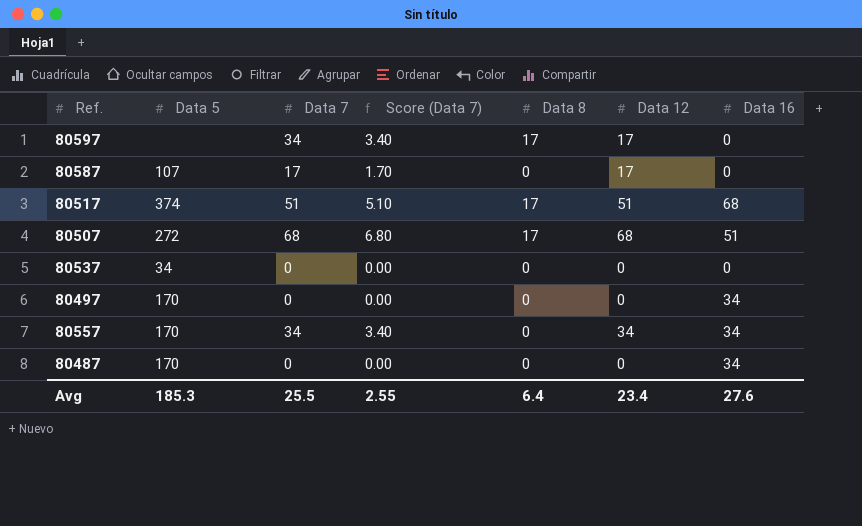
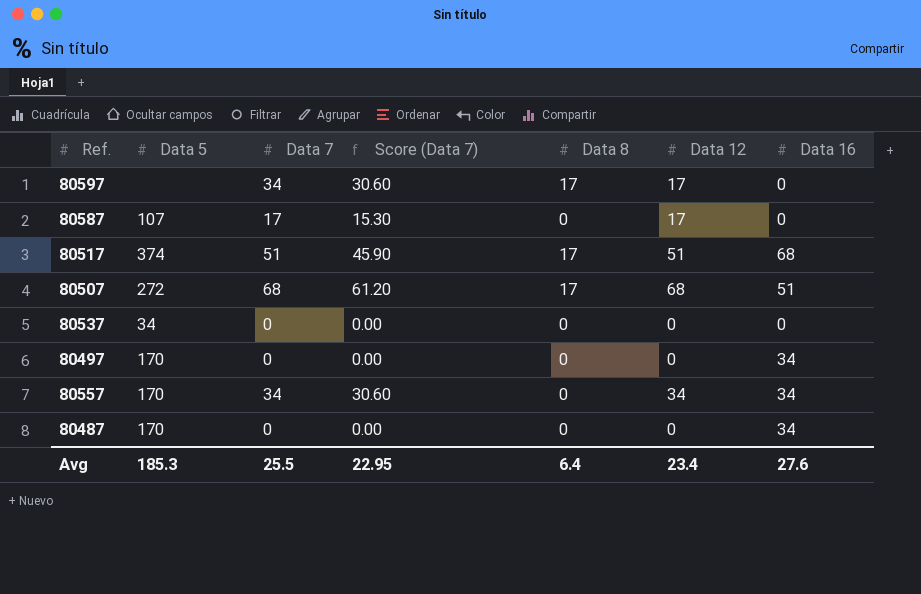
column Score (Data 7) | formula: [Data 7] * 0.1 -> [Data 7] * 0.9
Avg | Score (Data 7): 2.55 -> 22.95

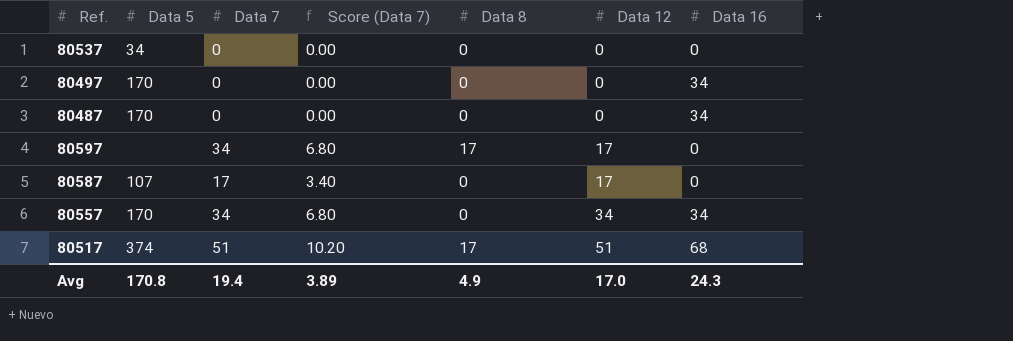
row order: none -> Data 12 ascending
column Score (Data 7) | formula: [Data 7] * 0.9 -> [Data 7] * 0.2
row 80507: 272 | 68 | 61.20 | 17 | 68 | 51 -> none
Avg | Data 5: 185.3 -> 170.8
Avg | Data 7: 25.5 -> 19.4
Avg | Score (Data 7): 22.95 -> 3.89
Avg | Data 8: 6.4 -> 4.9
Avg | Data 12: 23.4 -> 17.0
Avg | Data 16: 27.6 -> 24.3

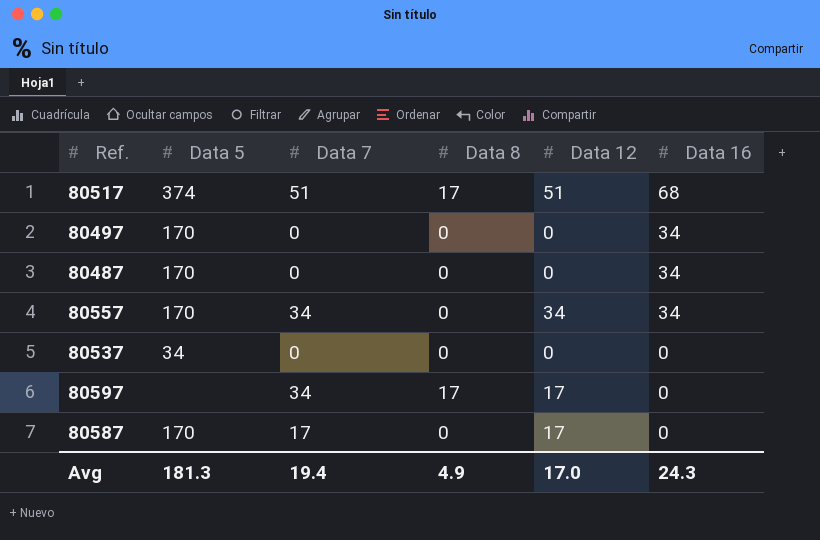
row order: Data 12 ascending -> Data 16 descending
column Score (Data 7) | formula: [Data 7] * 0.2 -> none
80587 | Data 5: 107 -> 170
Avg | Data 5: 170.8 -> 181.3

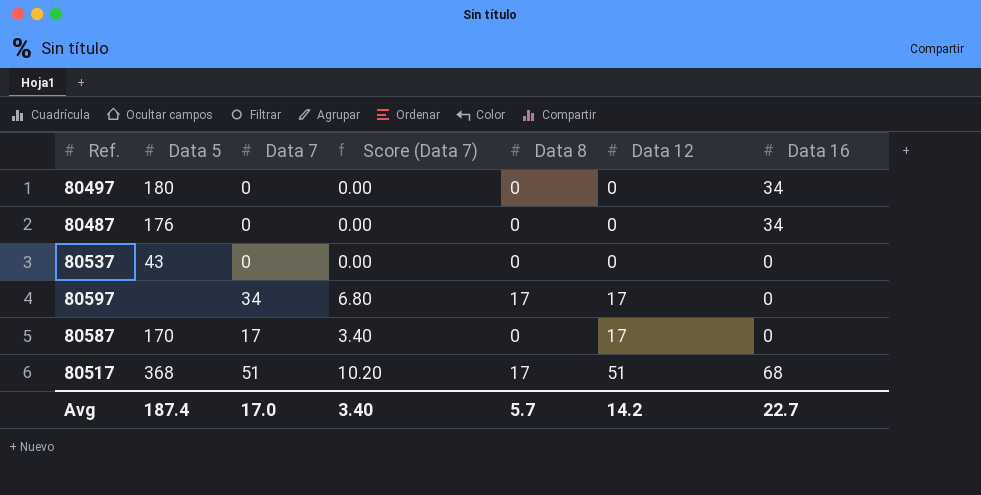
row order: Data 16 descending -> Data 12 ascending
column Score (Data 7) | formula: none -> [Data 7] * 0.2
row 80557: 170 | 34 | 0 | 34 | 34 -> none
80497 | Data 5: 170 -> 180
80487 | Data 5: 170 -> 176
80537 | Data 5: 34 -> 43
80517 | Data 5: 374 -> 368
Avg | Data 5: 181.3 -> 187.4
Avg | Data 7: 19.4 -> 17.0
Avg | Data 8: 4.9 -> 5.7
Avg | Data 12: 17.0 -> 14.2
Avg | Data 16: 24.3 -> 22.7

